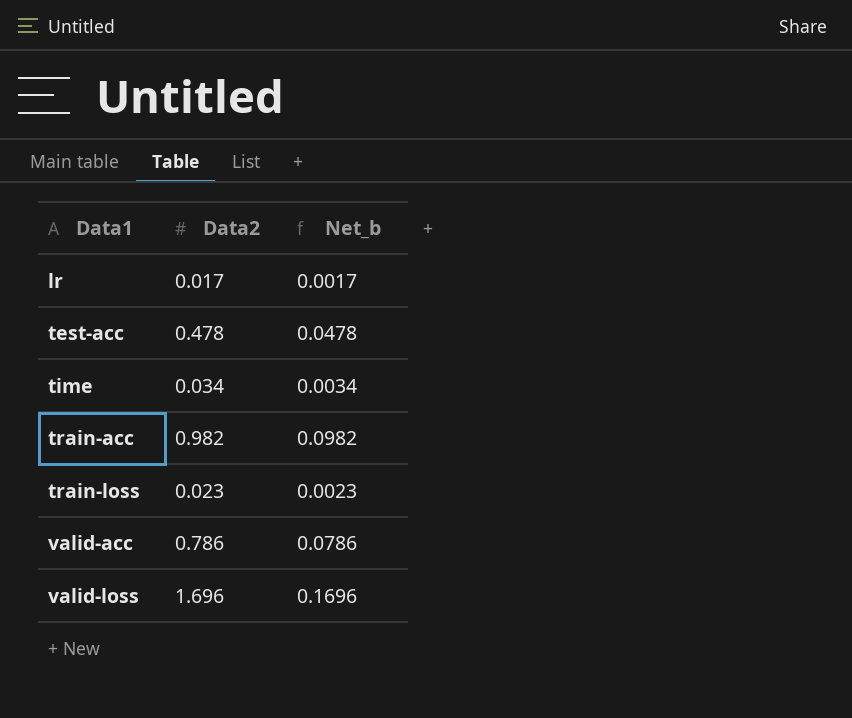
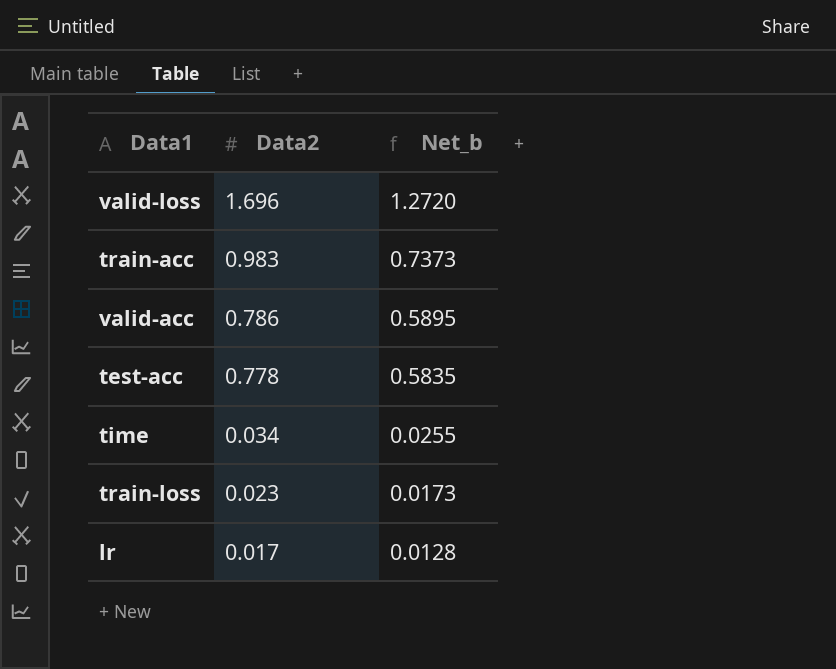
row order: Data1 ascending -> Data2 descending
column Net_b | formula: [Data2] * 0.1 -> [Data2] * 0.75
train-acc | Data2: 0.982 -> 0.983
test-acc | Data2: 0.478 -> 0.778

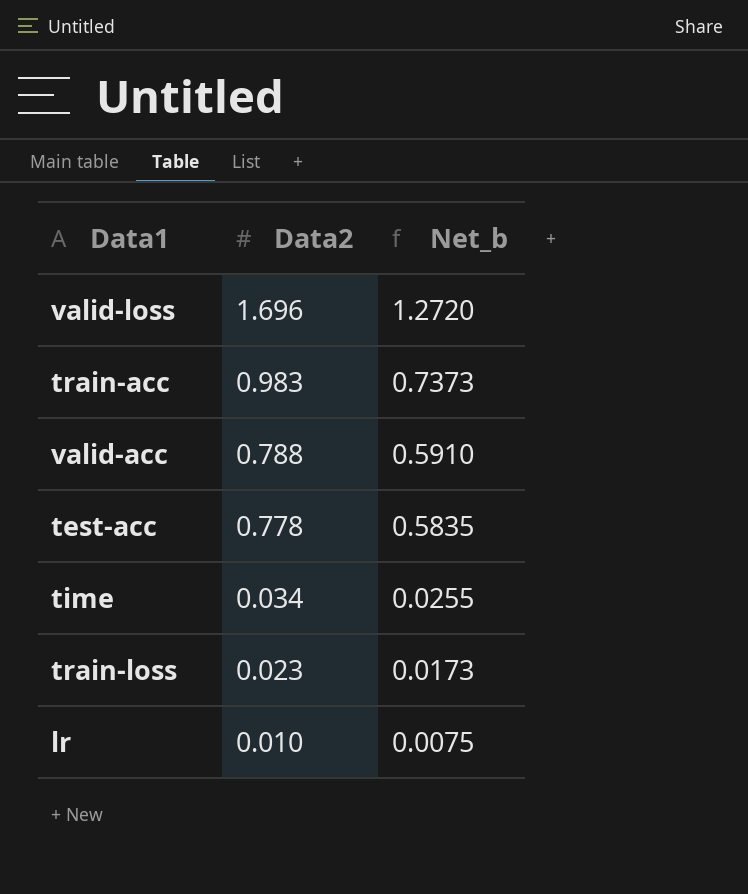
valid-acc | Data2: 0.786 -> 0.788
valid-acc | Net_b: 0.5895 -> 0.5910
lr | Data2: 0.017 -> 0.010
lr | Net_b: 0.0128 -> 0.0075

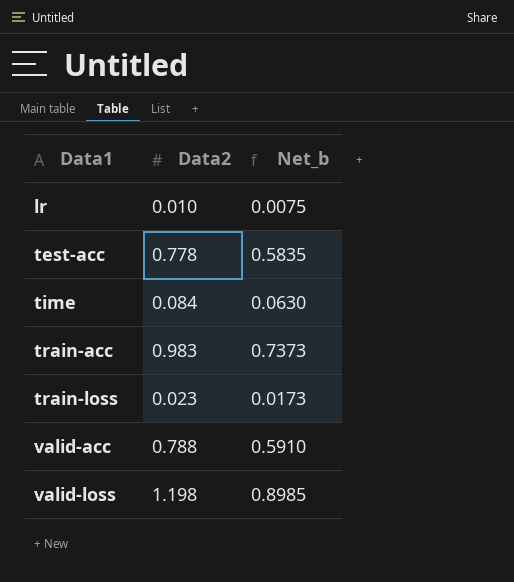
row order: Data2 descending -> Data1 ascending
time | Data2: 0.034 -> 0.084
time | Net_b: 0.0255 -> 0.0630
valid-loss | Data2: 1.696 -> 1.198
valid-loss | Net_b: 1.2720 -> 0.8985

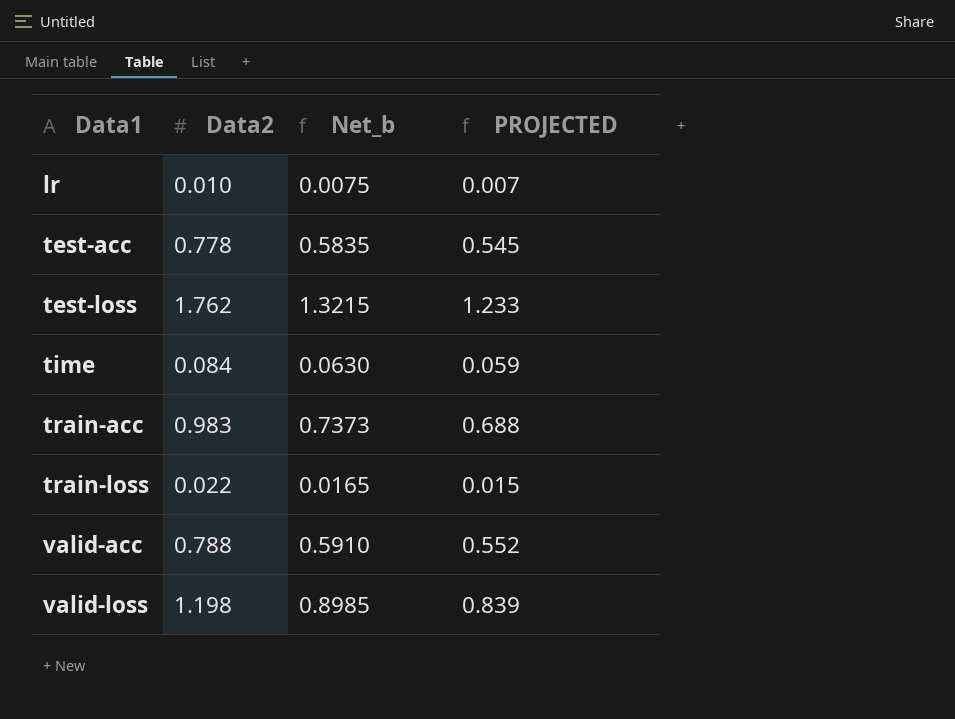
column PROJECTED | formula: none -> [Data2] * 0.7
row test-loss: none -> 1.762 | 1.3215 | 1.233
train-loss | Data2: 0.023 -> 0.022
train-loss | Net_b: 0.0173 -> 0.0165

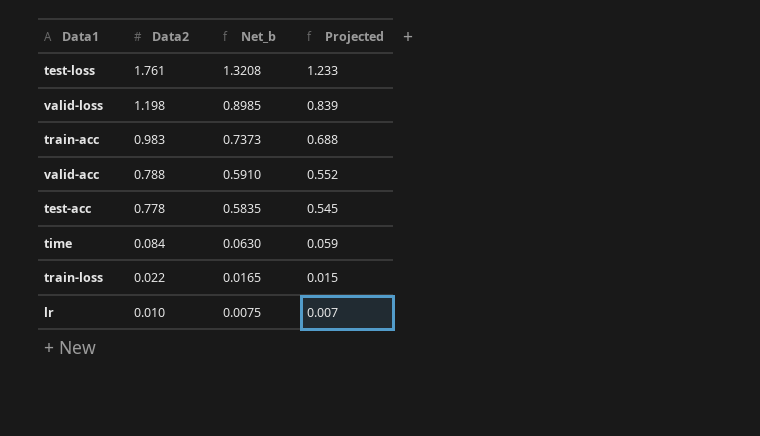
row order: Data1 ascending -> Data2 descending
column name: PROJECTED -> Projected
test-loss | Data2: 1.762 -> 1.761
test-loss | Net_b: 1.3215 -> 1.3208

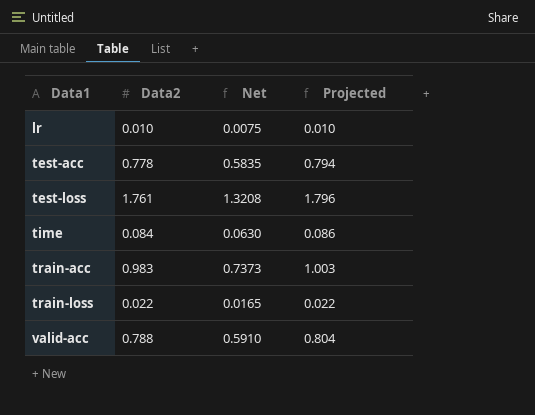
row order: Data2 descending -> Data1 ascending
column name: Net_b -> Net
column Projected | formula: [Data2] * 0.7 -> [Data2] * 1.02
row valid-loss: 1.198 | 0.8985 | 0.839 -> none

